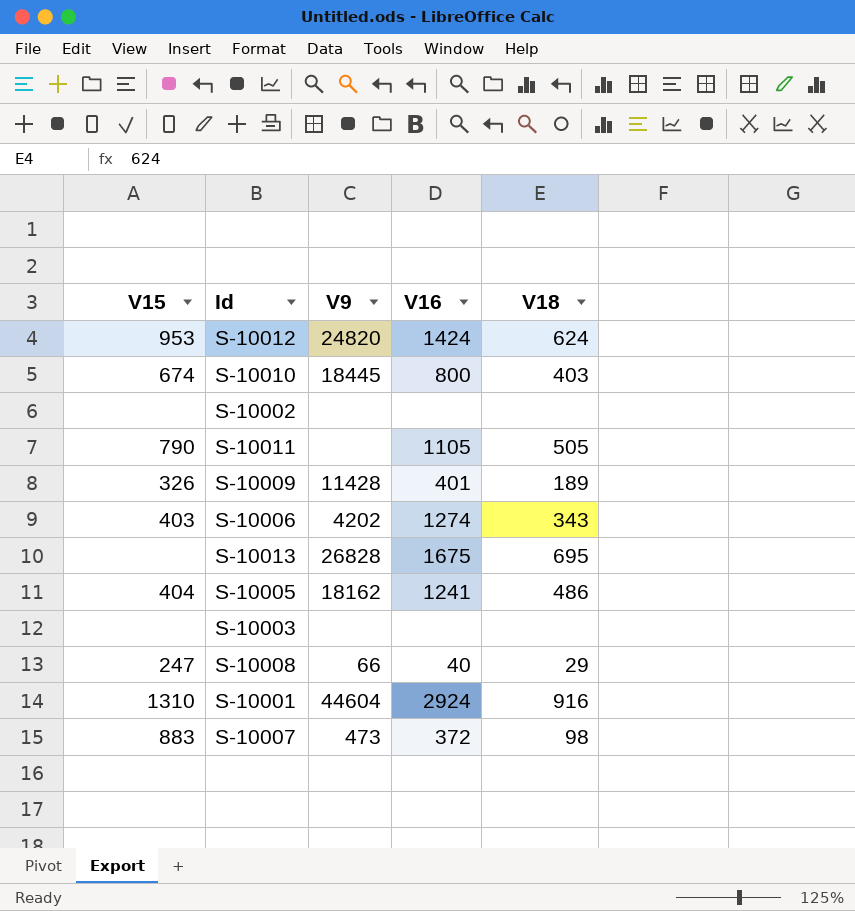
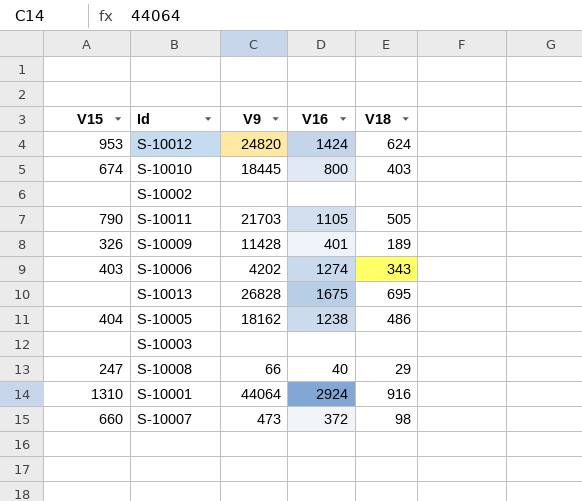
S-10011 | V9: none -> 21703
S-10005 | V16: 1241 -> 1238
S-10001 | V9: 44604 -> 44064
S-10007 | V15: 883 -> 660

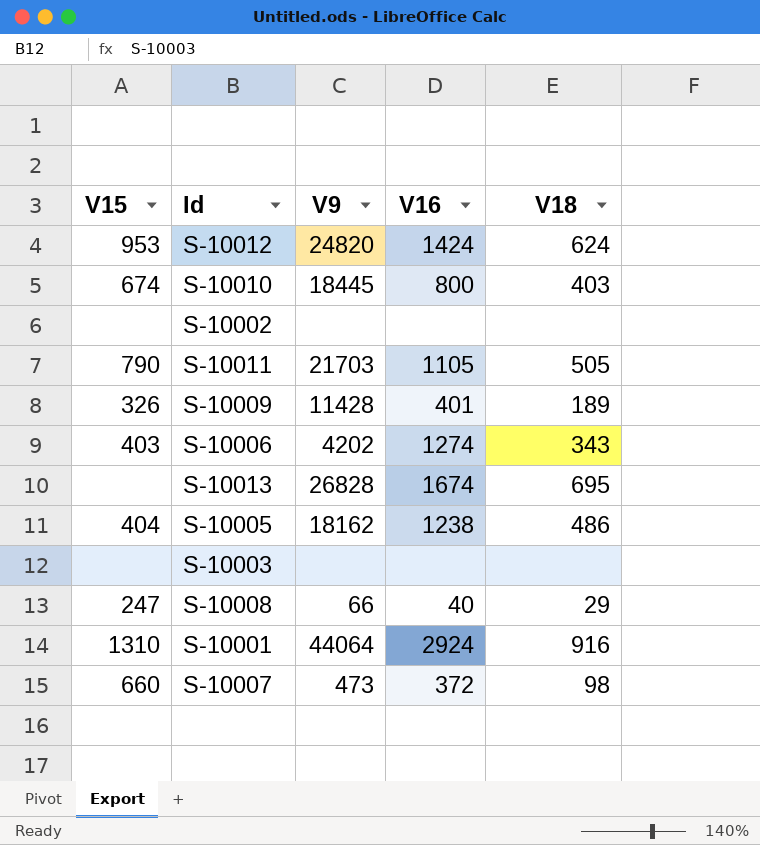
S-10013 | V16: 1675 -> 1674

